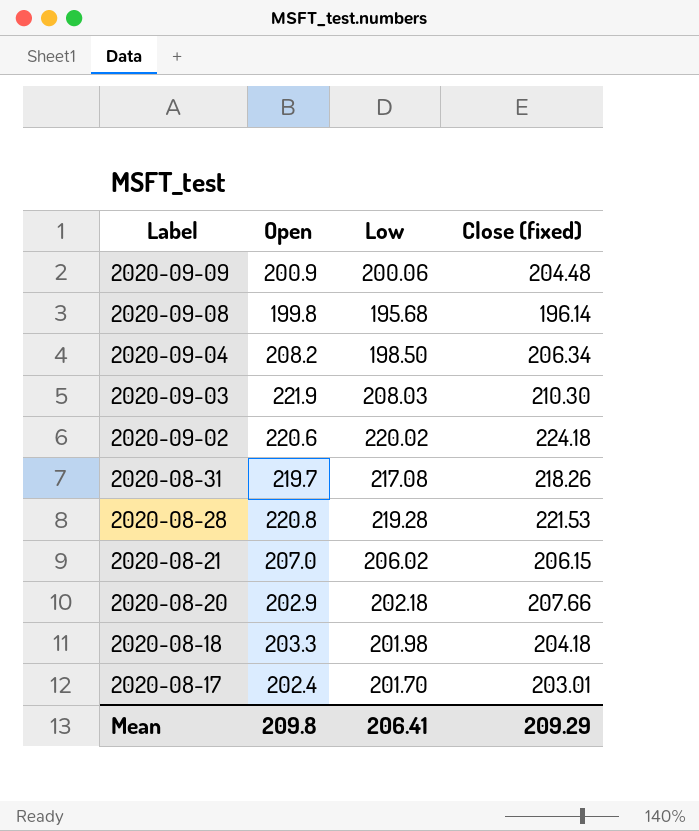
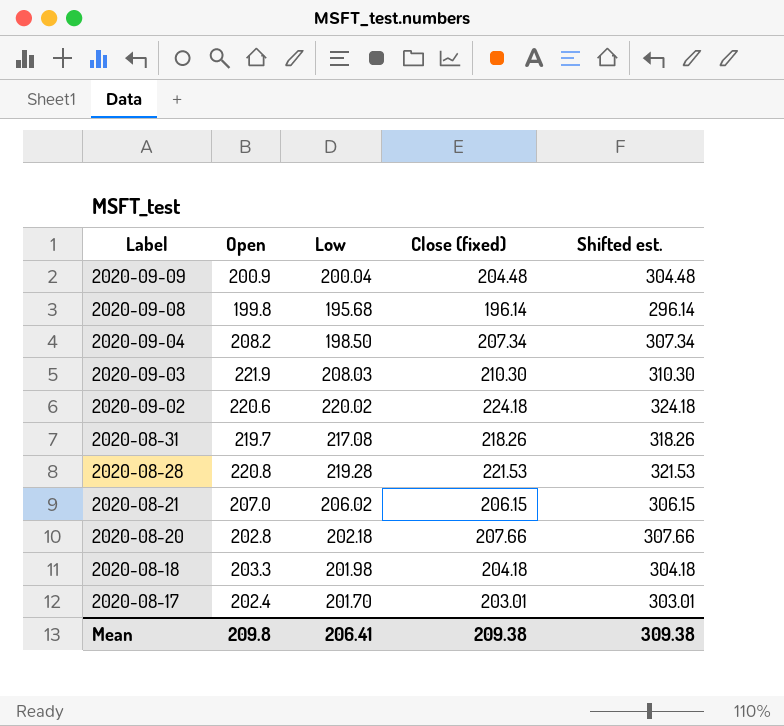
column Shifted est. | formula: none -> [Close (fixed)] + 100
2020-09-09 | Low: 200.06 -> 200.04
2020-09-04 | Close (fixed): 206.34 -> 207.34
2020-08-20 | Open: 202.9 -> 202.8
Mean | Close (fixed): 209.29 -> 209.38

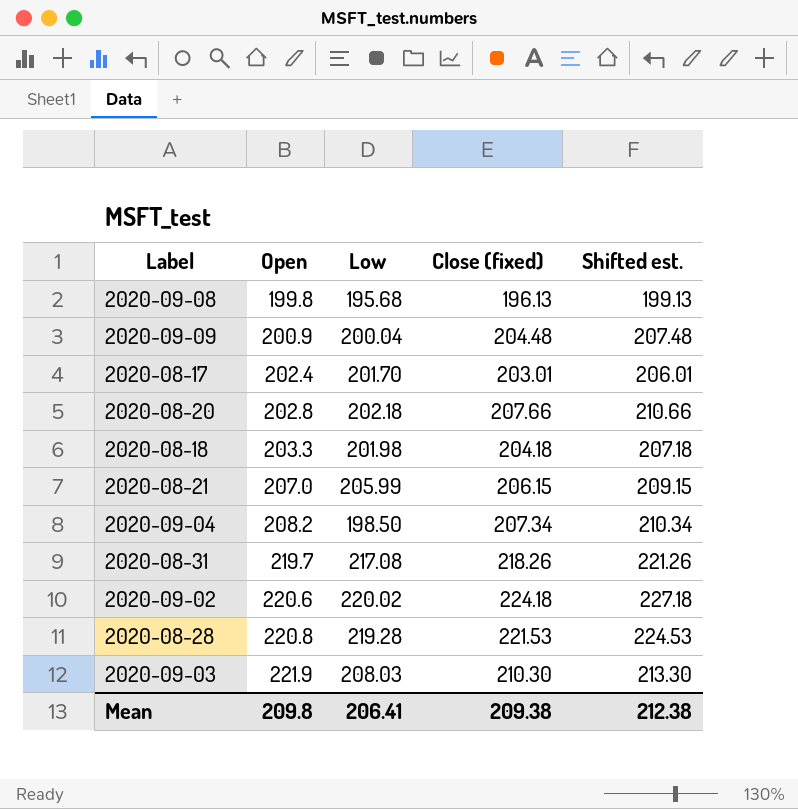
row order: Label descending -> Open ascending
column Shifted est. | formula: [Close (fixed)] + 100 -> [Close (fixed)] + 3
2020-09-08 | Close (fixed): 196.14 -> 196.13
2020-08-21 | Low: 206.02 -> 205.99
Mean | Shifted est.: 309.38 -> 212.38

